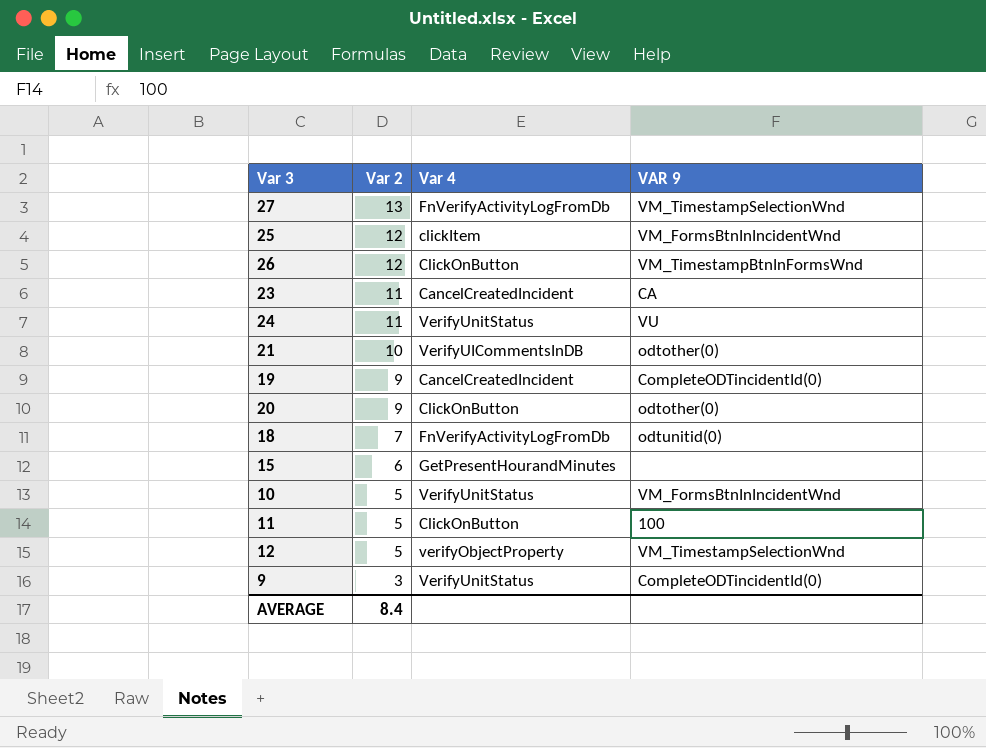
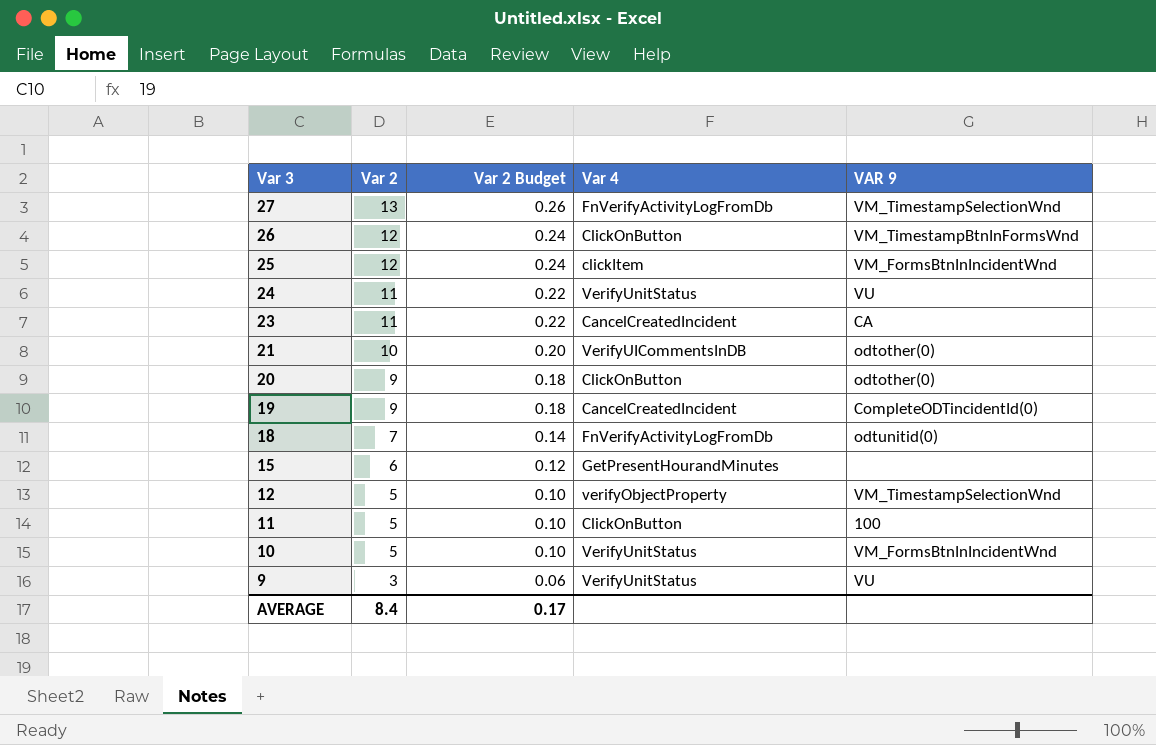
row order: Var 2 descending -> Var 3 descending
column Var 2 Budget | formula: none -> [Var 2] * 0.02
9 | VAR 9: CompleteODTincidentId(0) -> VU

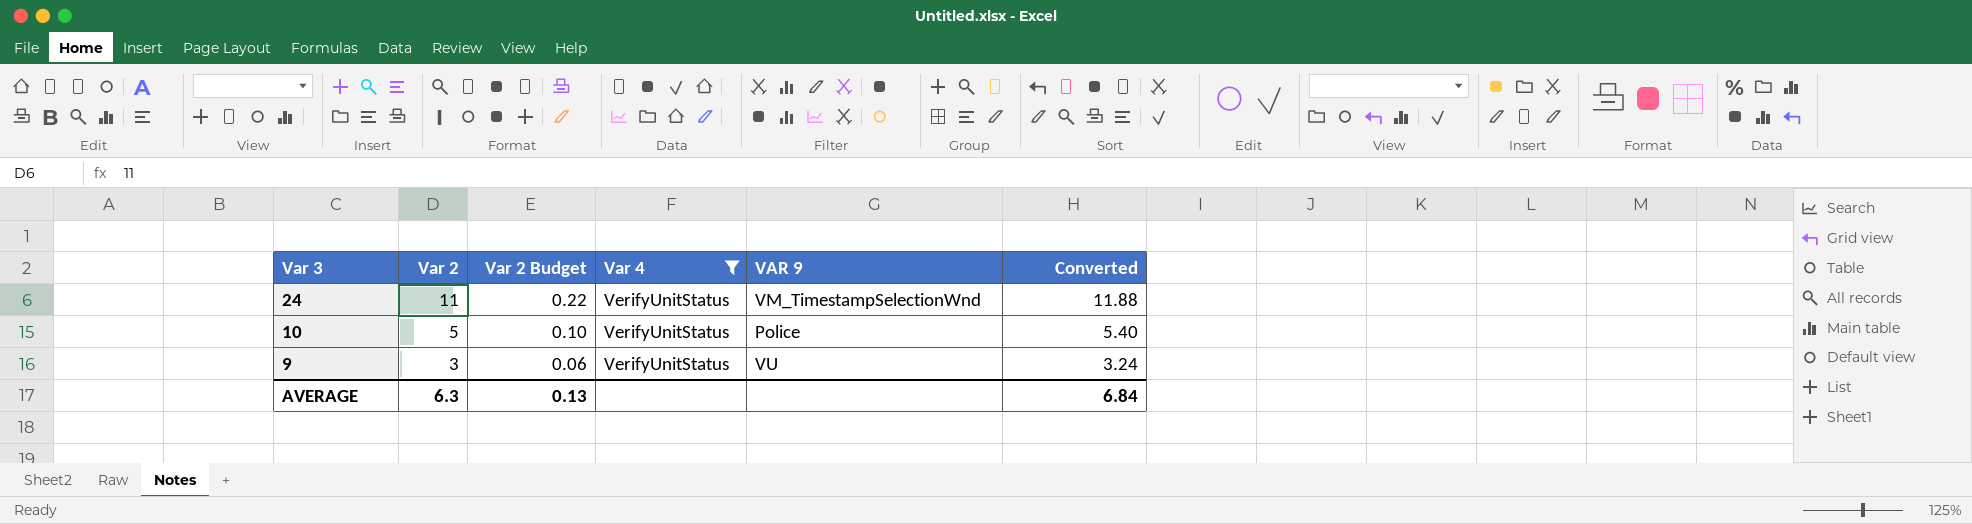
filter: none -> Var 4 = VerifyUnitStatus
column Converted | formula: none -> [Var 2] * 1.08
24 | VAR 9: VU -> VM_TimestampSelectionWnd
10 | VAR 9: VM_FormsBtnInIncidentWnd -> Police
AVERAGE | Var 2: 8.4 -> 6.3
AVERAGE | Var 2 Budget: 0.17 -> 0.13

